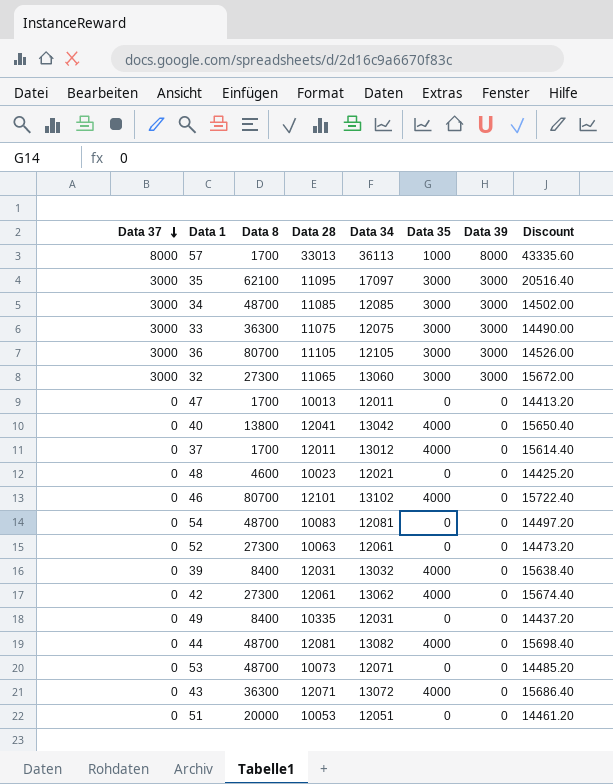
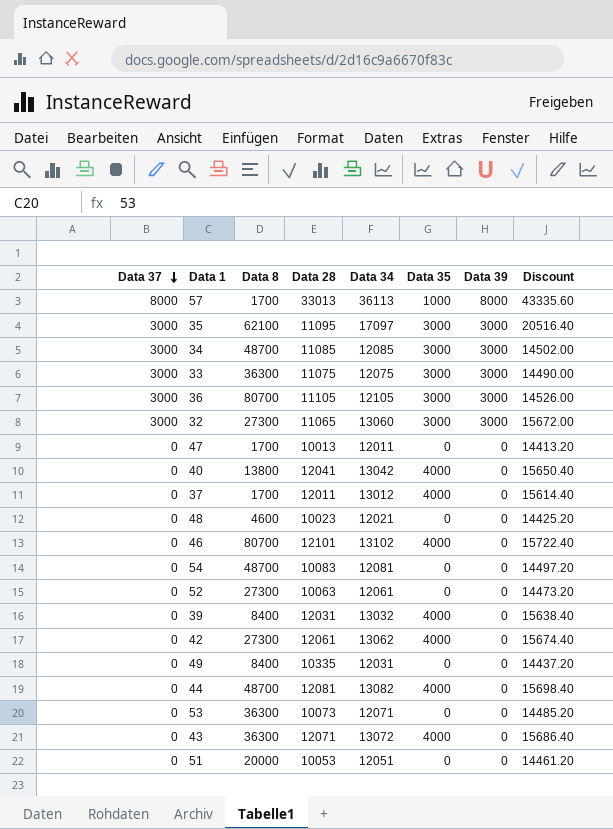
53 | Data 8: 48700 -> 36300

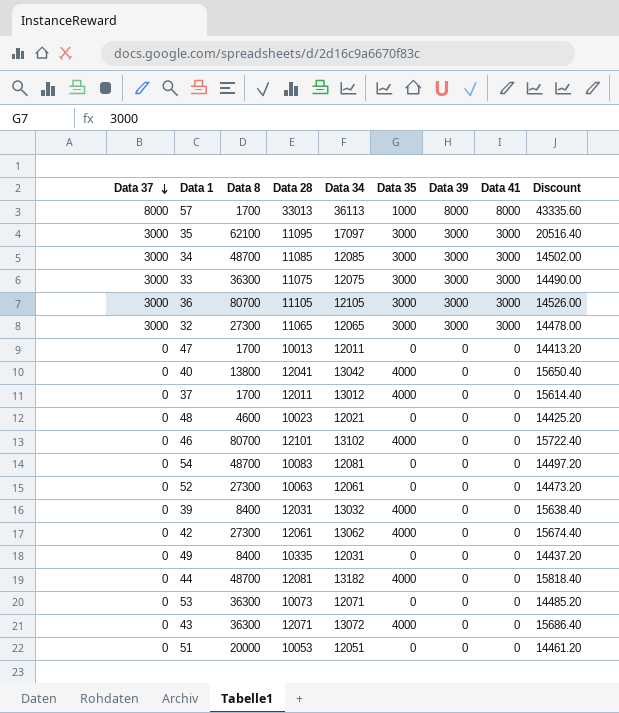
column Data 41 | position: none -> 8
32 | Data 34: 13060 -> 12065
32 | Discount: 15672.00 -> 14478.00
44 | Data 34: 13082 -> 13182
44 | Discount: 15698.40 -> 15818.40

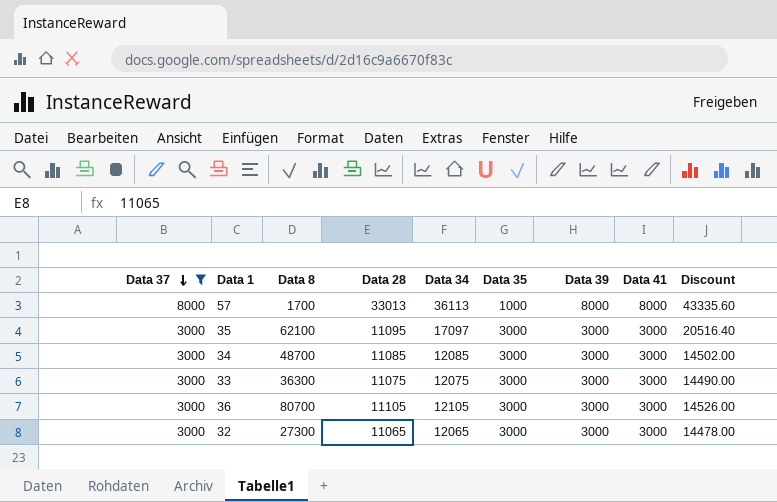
filter: none -> Data 37 != 0

